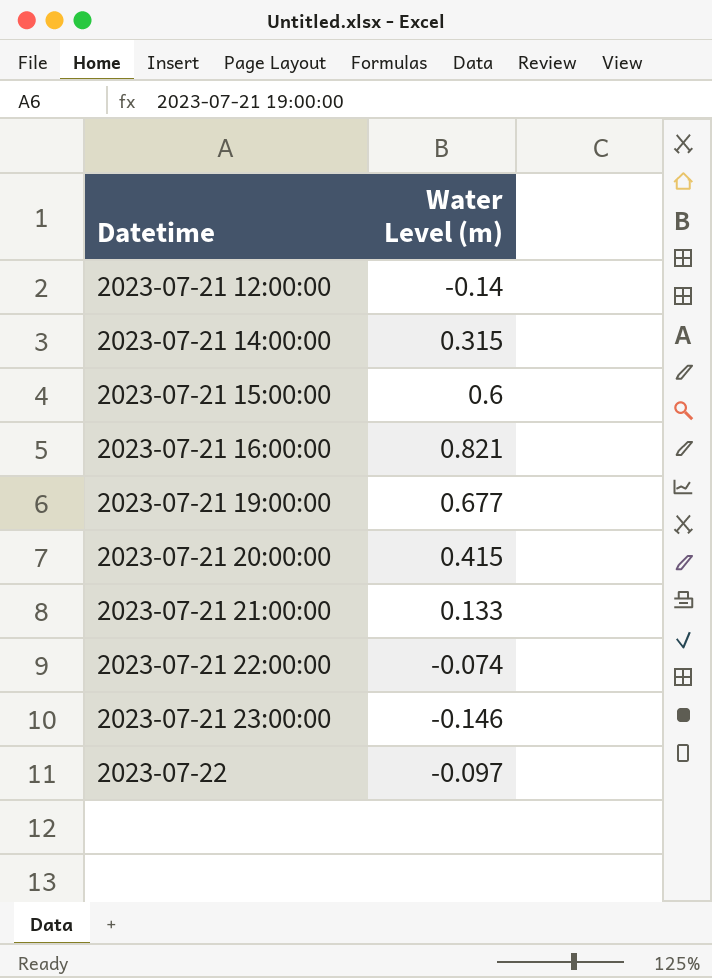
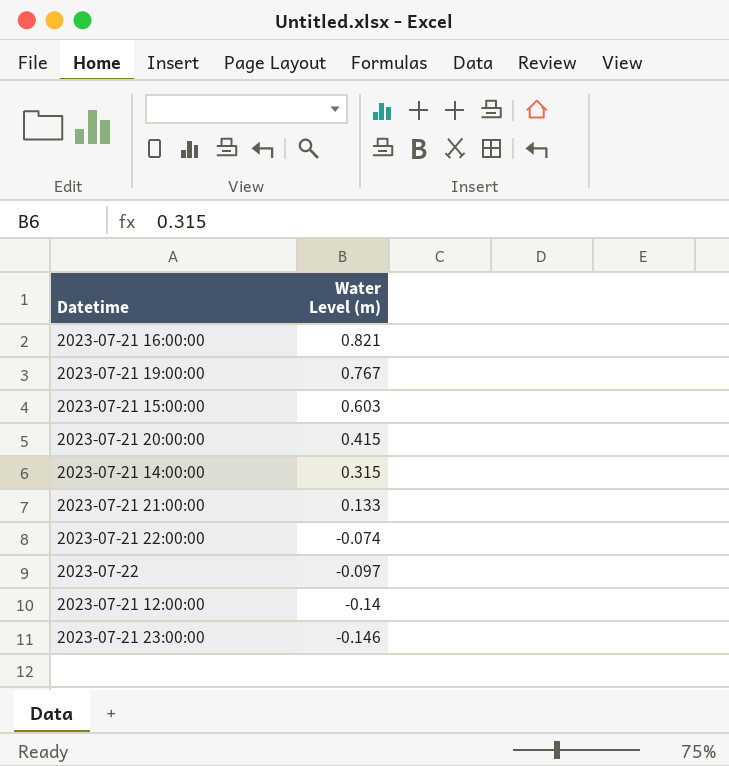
row order: Datetime ascending -> Water Level (m) descending
2023-07-21 19:00:00 | Water Level (m): 0.677 -> 0.767
2023-07-21 15:00:00 | Water Level (m): 0.6 -> 0.603

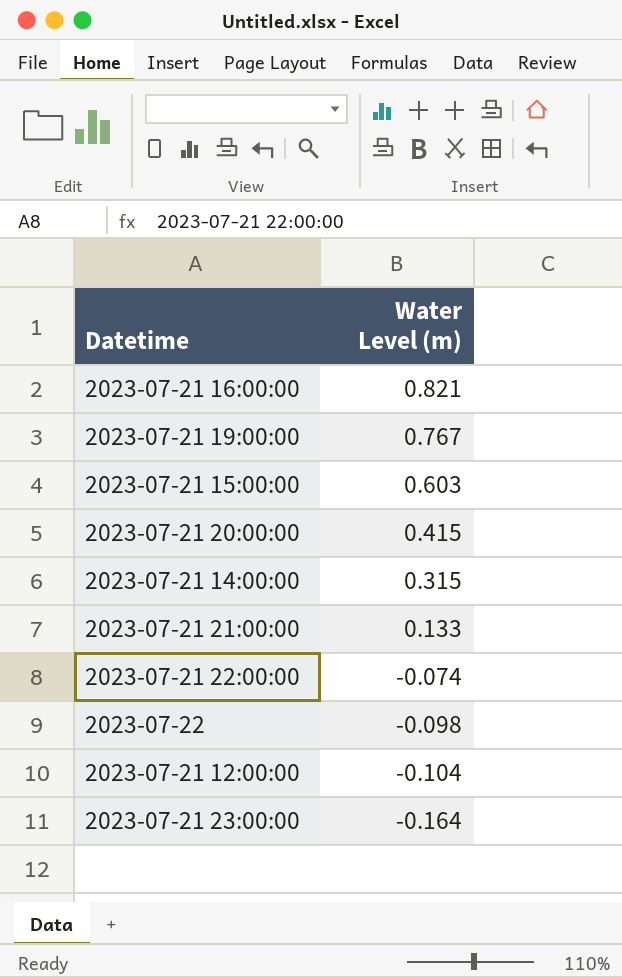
2023-07-22 | Water Level (m): -0.097 -> -0.098
2023-07-21 12:00:00 | Water Level (m): -0.14 -> -0.104
2023-07-21 23:00:00 | Water Level (m): -0.146 -> -0.164

